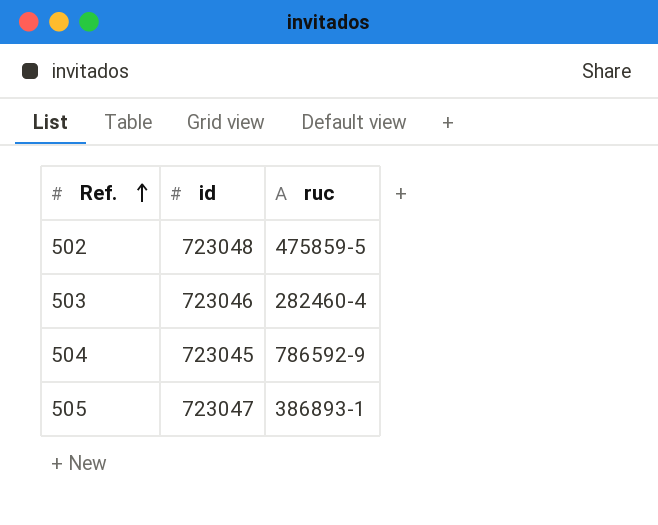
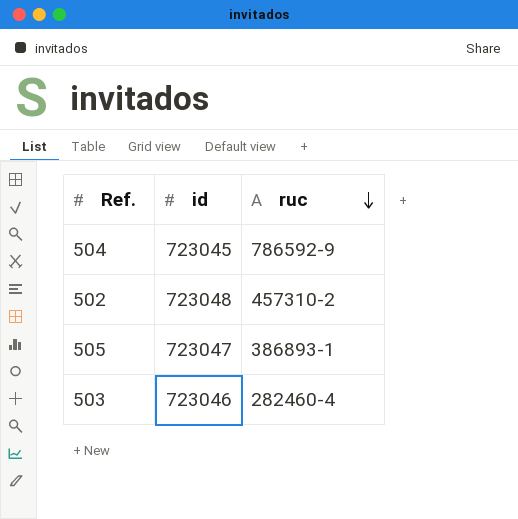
row order: Ref. ascending -> ruc descending
502 | ruc: 475859-5 -> 457310-2

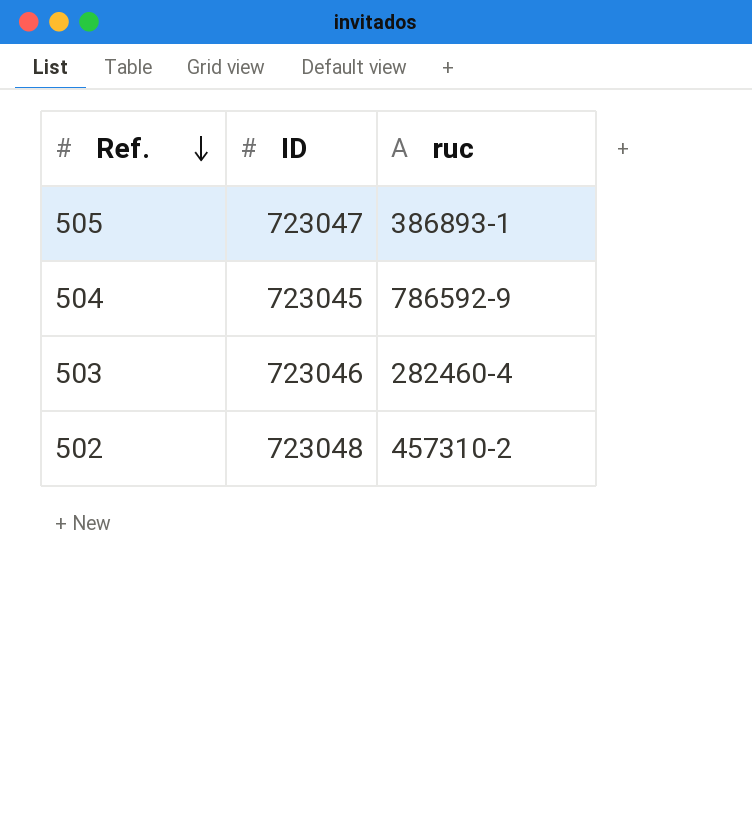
row order: ruc descending -> Ref. descending
column name: id -> ID

